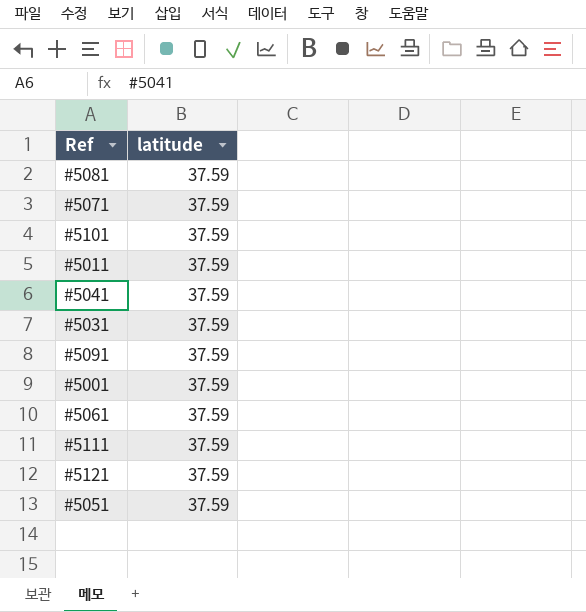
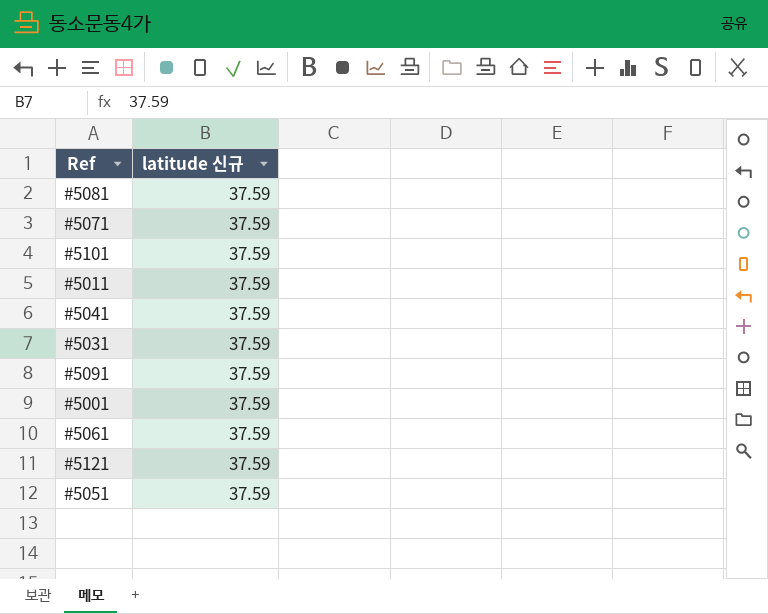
column name: latitude -> latitude 신규
row #5111: 37.59 -> none

